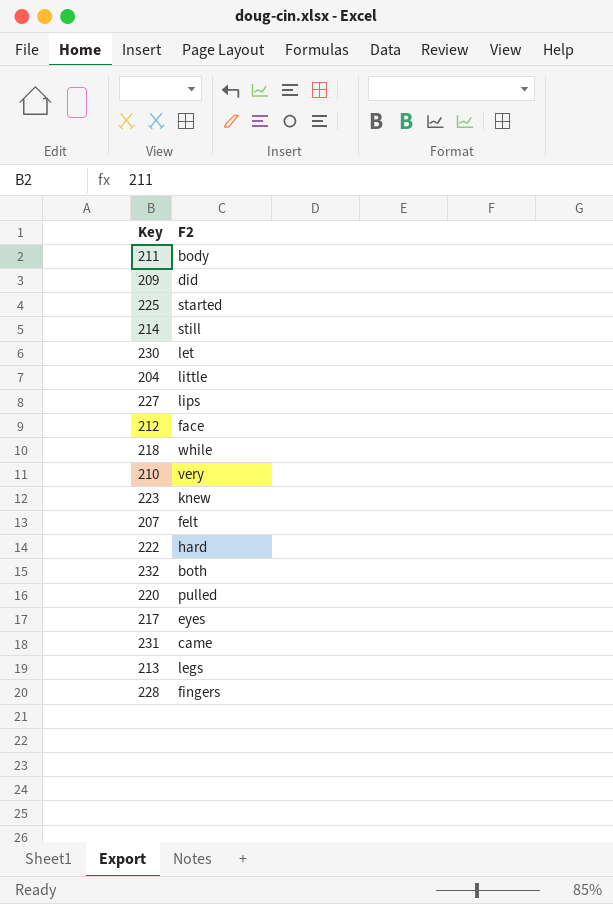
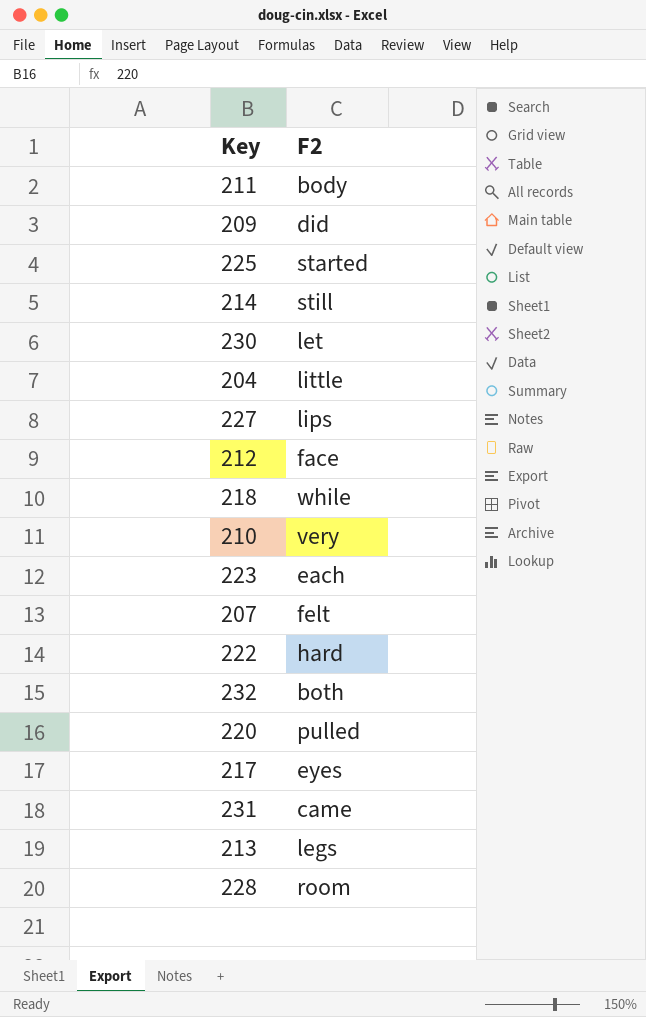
223 | F2: knew -> each
228 | F2: fingers -> room

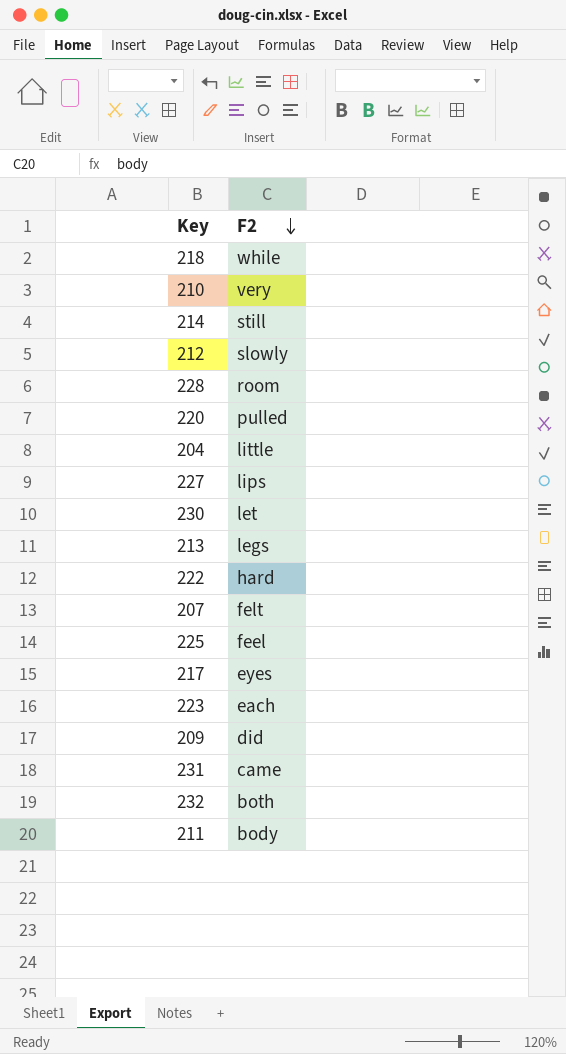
row order: none -> F2 descending
212 | F2: face -> slowly
225 | F2: started -> feel

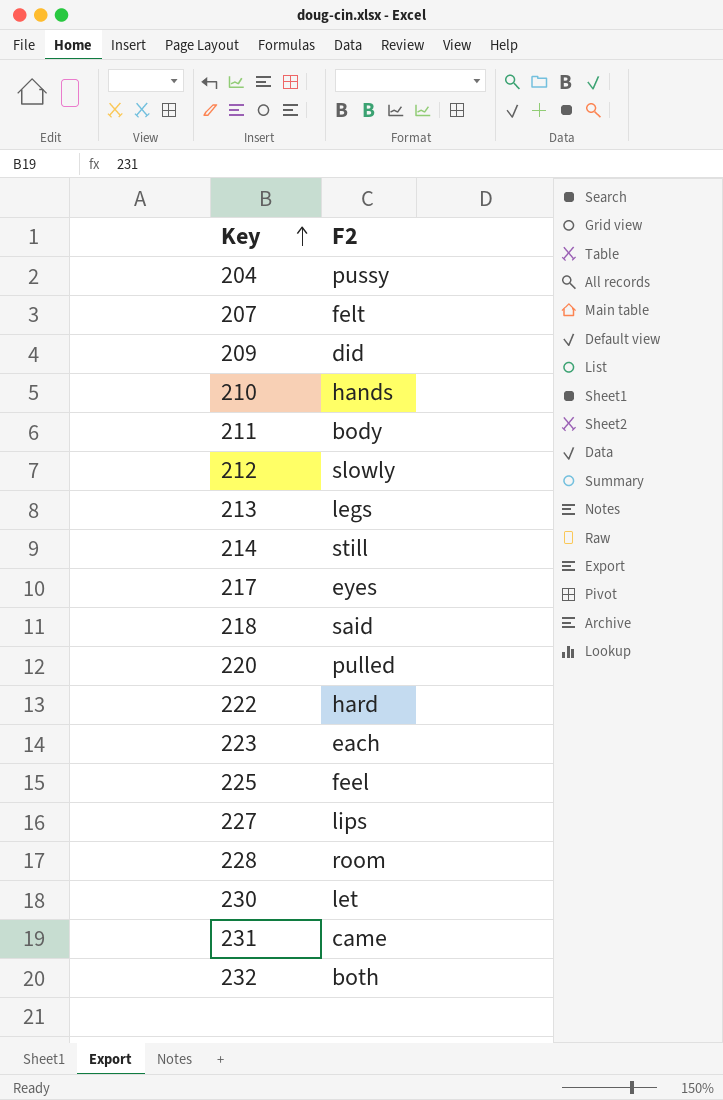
row order: F2 descending -> Key ascending
204 | F2: little -> pussy
210 | F2: very -> hands
218 | F2: while -> said

